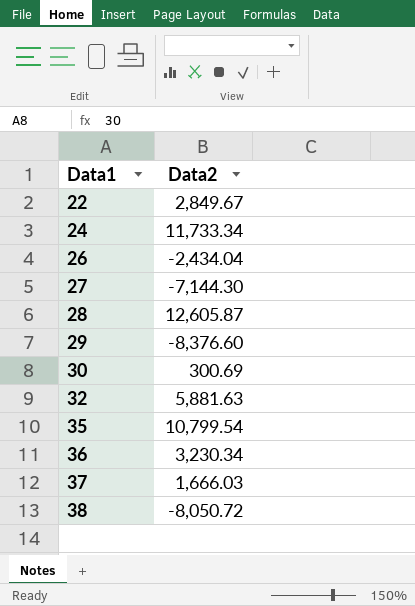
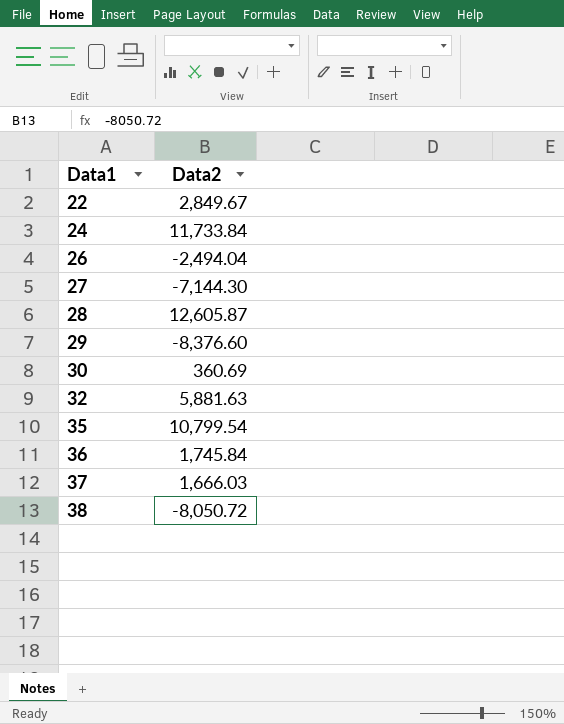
24 | Data2: 11,733.34 -> 11,733.84
26 | Data2: -2,434.04 -> -2,494.04
30 | Data2: 300.69 -> 360.69
36 | Data2: 3,230.34 -> 1,745.84

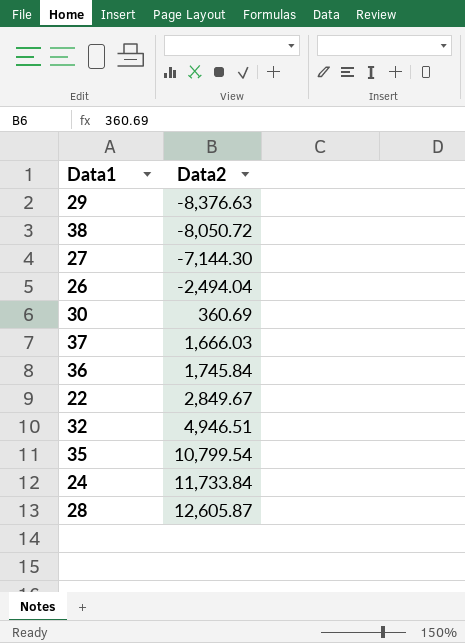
row order: Data1 ascending -> Data2 ascending
29 | Data2: -8,376.60 -> -8,376.63
32 | Data2: 5,881.63 -> 4,946.51

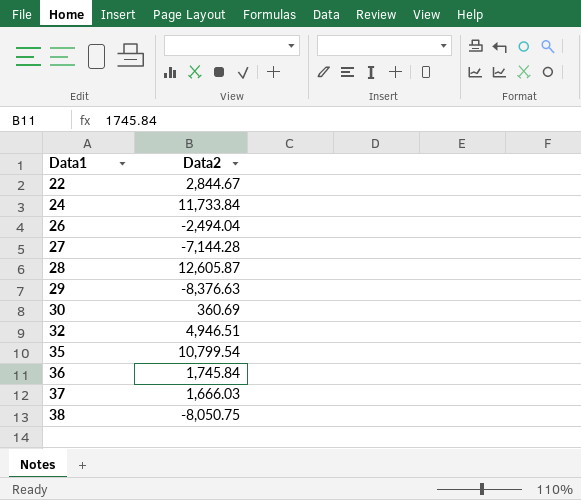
row order: Data2 ascending -> Data1 ascending
22 | Data2: 2,849.67 -> 2,844.67
27 | Data2: -7,144.30 -> -7,144.28
38 | Data2: -8,050.72 -> -8,050.75

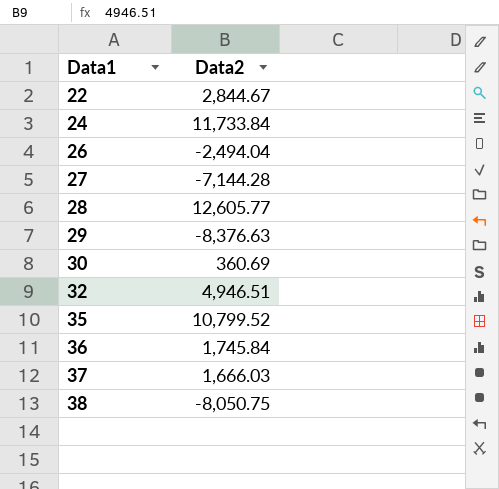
28 | Data2: 12,605.87 -> 12,605.77
35 | Data2: 10,799.54 -> 10,799.52

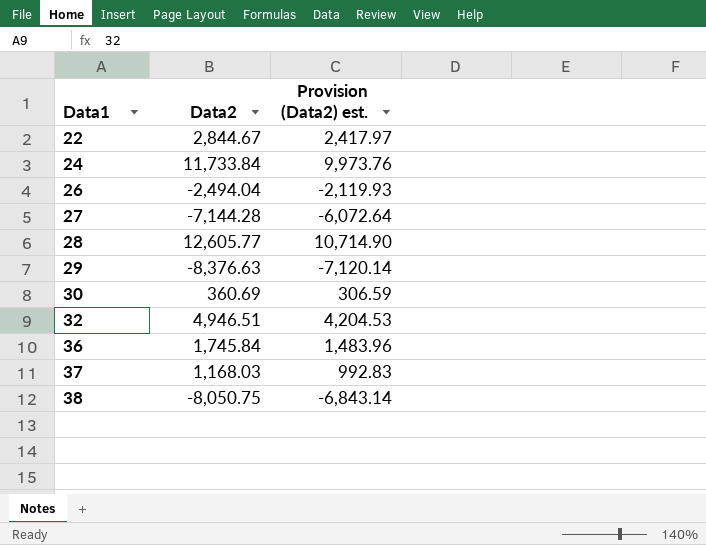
column Provision (Data2) est. | formula: none -> [Data2] * 0.85
row 35: 10,799.52 -> none
37 | Data2: 1,666.03 -> 1,168.03

